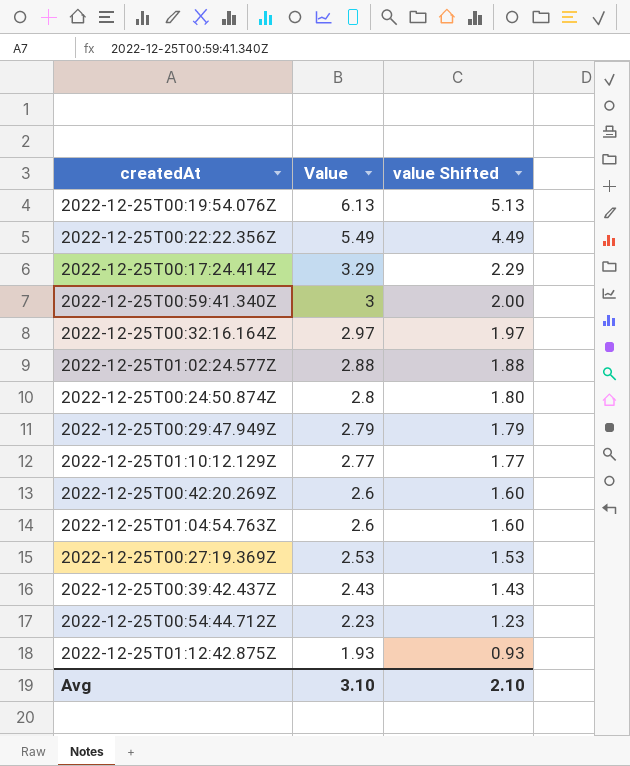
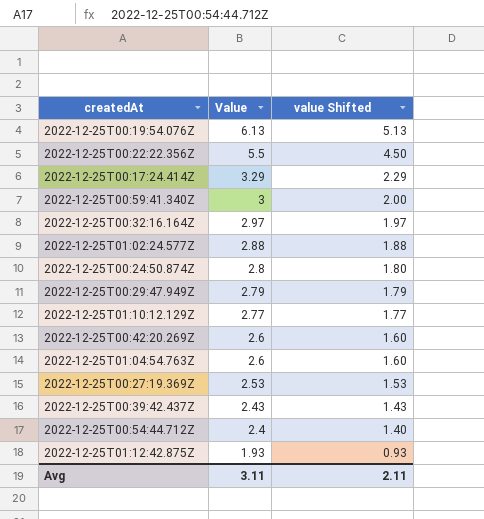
2022-12-25T00:22:22.356Z | Value: 5.49 -> 5.5
2022-12-25T00:22:22.356Z | value Shifted: 4.49 -> 4.50
2022-12-25T00:54:44.712Z | Value: 2.23 -> 2.4
2022-12-25T00:54:44.712Z | value Shifted: 1.23 -> 1.40
Avg | Value: 3.10 -> 3.11
Avg | value Shifted: 2.10 -> 2.11

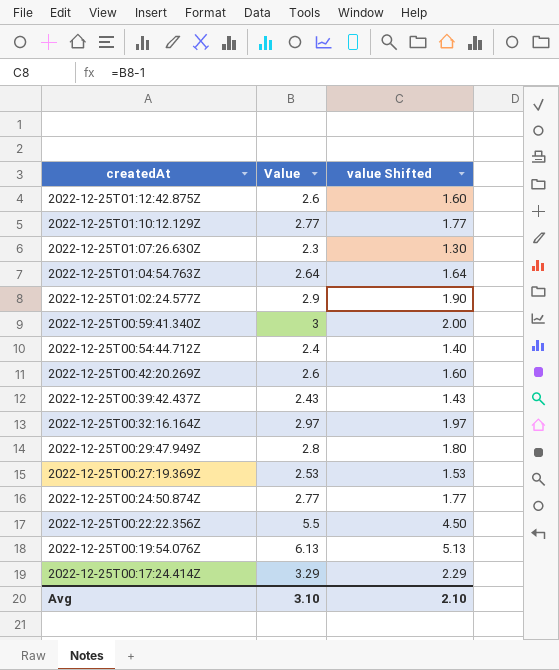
row order: Value descending -> createdAt descending
2022-12-25T01:12:42.875Z | Value: 1.93 -> 2.6
2022-12-25T01:12:42.875Z | value Shifted: 0.93 -> 1.60
row 2022-12-25T01:07:26.630Z: none -> 2.3 | 1.30
2022-12-25T01:04:54.763Z | Value: 2.6 -> 2.64
2022-12-25T01:04:54.763Z | value Shifted: 1.60 -> 1.64
2022-12-25T01:02:24.577Z | Value: 2.88 -> 2.9
2022-12-25T01:02:24.577Z | value Shifted: 1.88 -> 1.90
2022-12-25T00:29:47.949Z | Value: 2.79 -> 2.8
2022-12-25T00:29:47.949Z | value Shifted: 1.79 -> 1.80
2022-12-25T00:24:50.874Z | Value: 2.8 -> 2.77
2022-12-25T00:24:50.874Z | value Shifted: 1.80 -> 1.77
Avg | Value: 3.11 -> 3.10
Avg | value Shifted: 2.11 -> 2.10

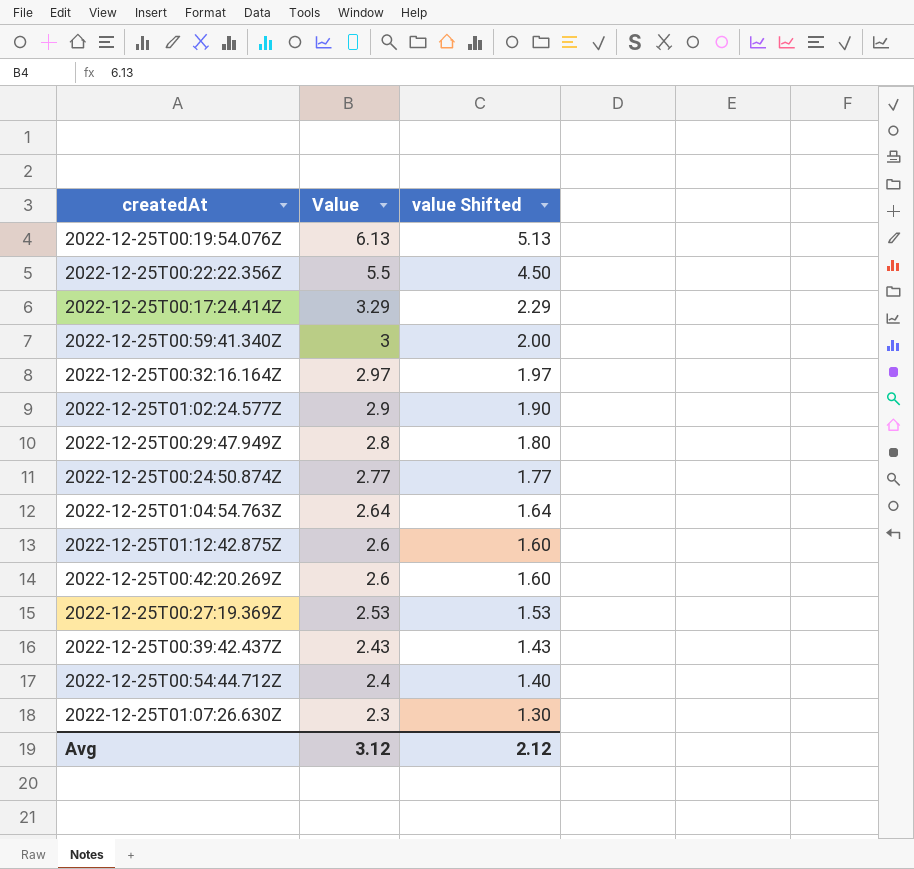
row order: createdAt descending -> Value descending
row 2022-12-25T01:10:12.129Z: 2.77 | 1.77 -> none
Avg | Value: 3.10 -> 3.12
Avg | value Shifted: 2.10 -> 2.12

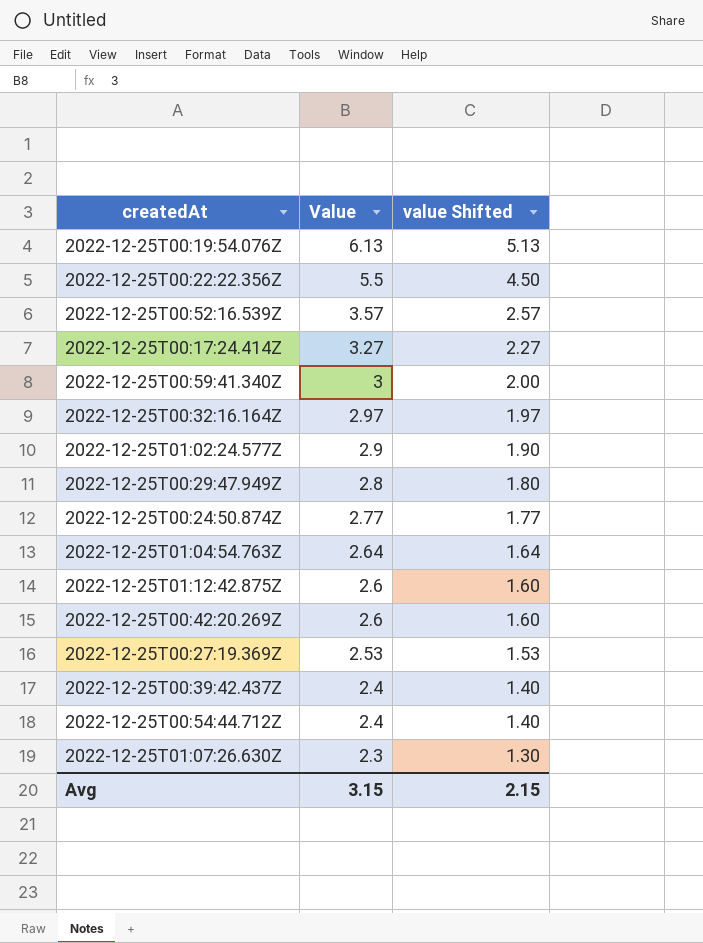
row 2022-12-25T00:52:16.539Z: none -> 3.57 | 2.57
2022-12-25T00:17:24.414Z | Value: 3.29 -> 3.27
2022-12-25T00:17:24.414Z | value Shifted: 2.29 -> 2.27
2022-12-25T00:39:42.437Z | Value: 2.43 -> 2.4
2022-12-25T00:39:42.437Z | value Shifted: 1.43 -> 1.40
Avg | Value: 3.12 -> 3.15
Avg | value Shifted: 2.12 -> 2.15

